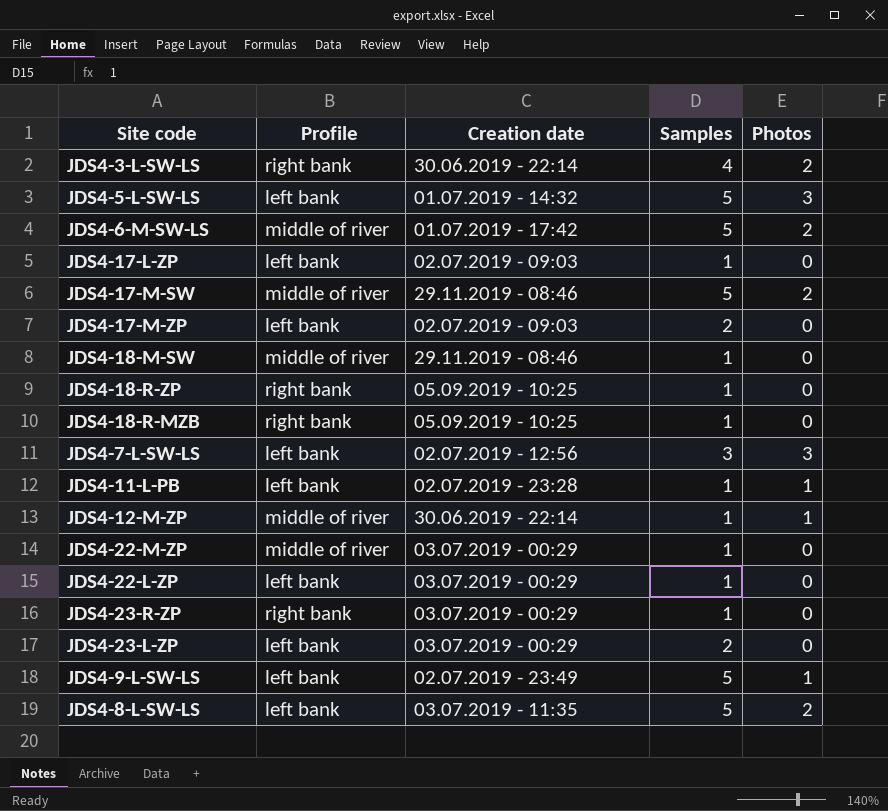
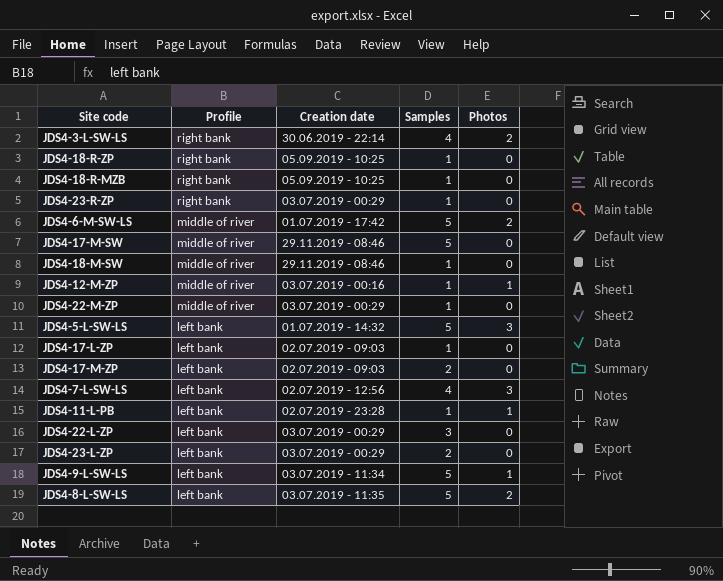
row order: none -> Profile descending
JDS4-17-M-SW | Photos: 2 -> 0
JDS4-12-M-ZP | Creation date: 30.06.2019 - 22:14 -> 03.07.2019 - 00:16
JDS4-7-L-SW-LS | Samples: 3 -> 4
JDS4-22-L-ZP | Samples: 1 -> 3
JDS4-9-L-SW-LS | Creation date: 02.07.2019 - 23:49 -> 03.07.2019 - 11:34

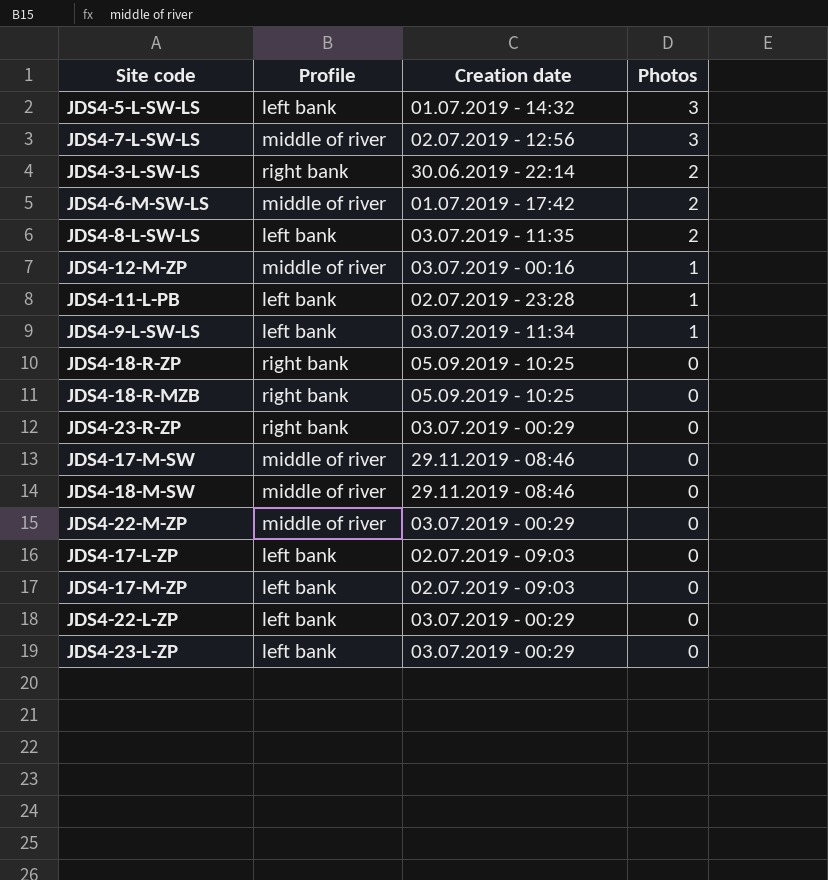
row order: Profile descending -> Photos descending
column Samples | position: 4 -> none
JDS4-7-L-SW-LS | Profile: left bank -> middle of river

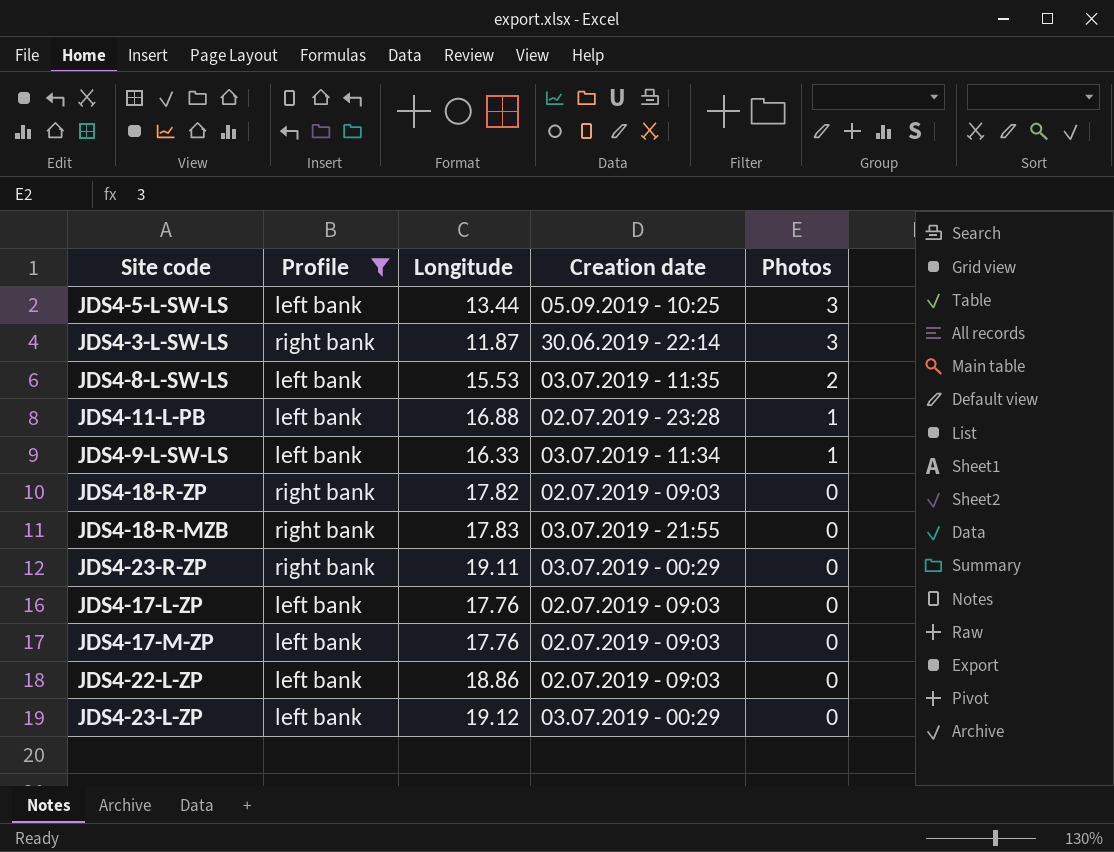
filter: none -> Profile != middle of river
column Longitude | position: none -> 3
JDS4-5-L-SW-LS | Creation date: 01.07.2019 - 14:32 -> 05.09.2019 - 10:25
JDS4-3-L-SW-LS | Photos: 2 -> 3
JDS4-18-R-ZP | Creation date: 05.09.2019 - 10:25 -> 02.07.2019 - 09:03
JDS4-18-R-MZB | Creation date: 05.09.2019 - 10:25 -> 03.07.2019 - 21:55
JDS4-22-L-ZP | Creation date: 03.07.2019 - 00:29 -> 02.07.2019 - 09:03

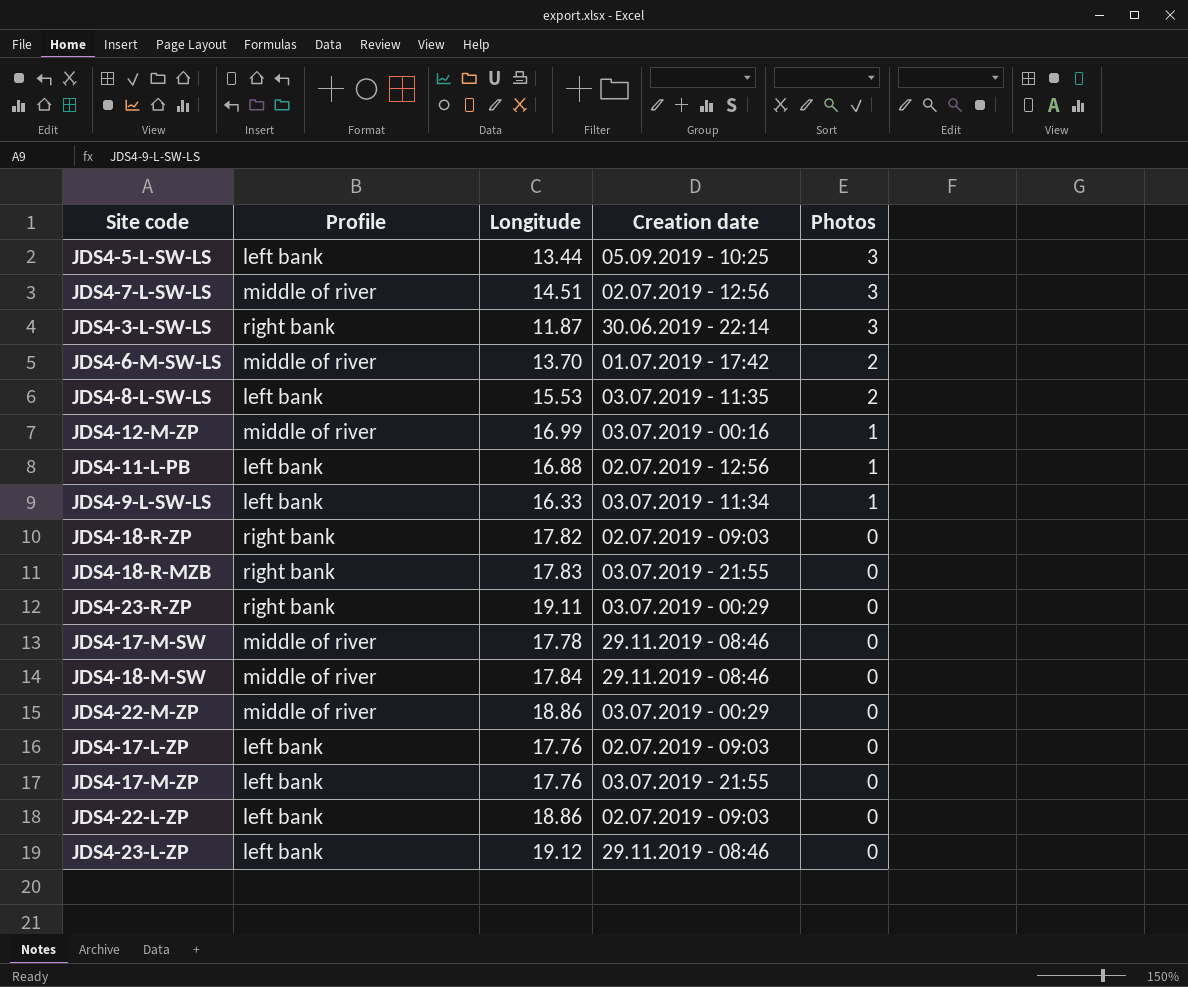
filter: Profile != middle of river -> none
JDS4-11-L-PB | Creation date: 02.07.2019 - 23:28 -> 02.07.2019 - 12:56
JDS4-17-M-ZP | Creation date: 02.07.2019 - 09:03 -> 03.07.2019 - 21:55
JDS4-23-L-ZP | Creation date: 03.07.2019 - 00:29 -> 29.11.2019 - 08:46

